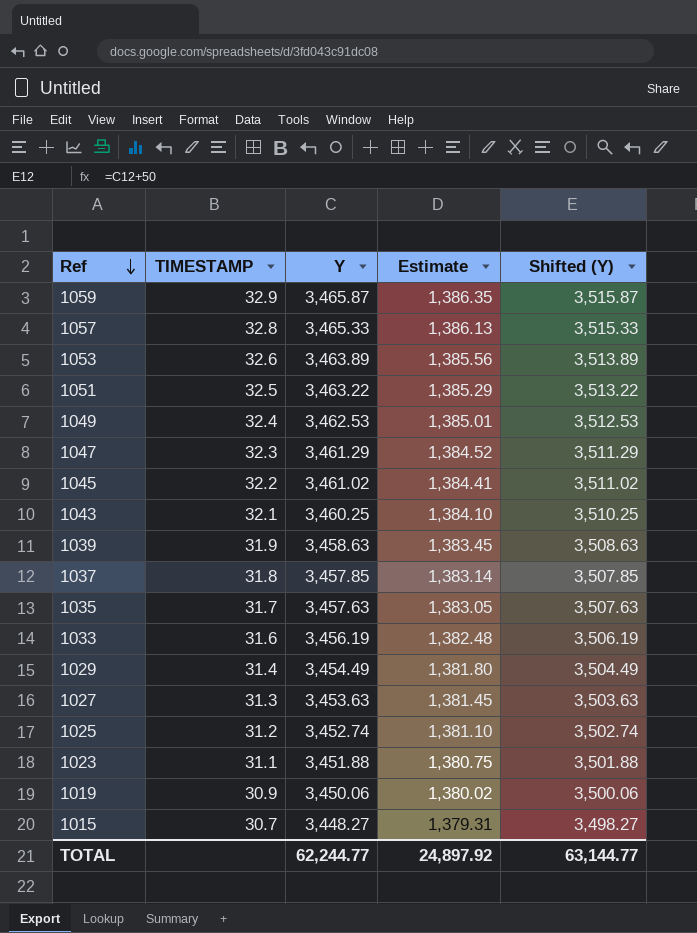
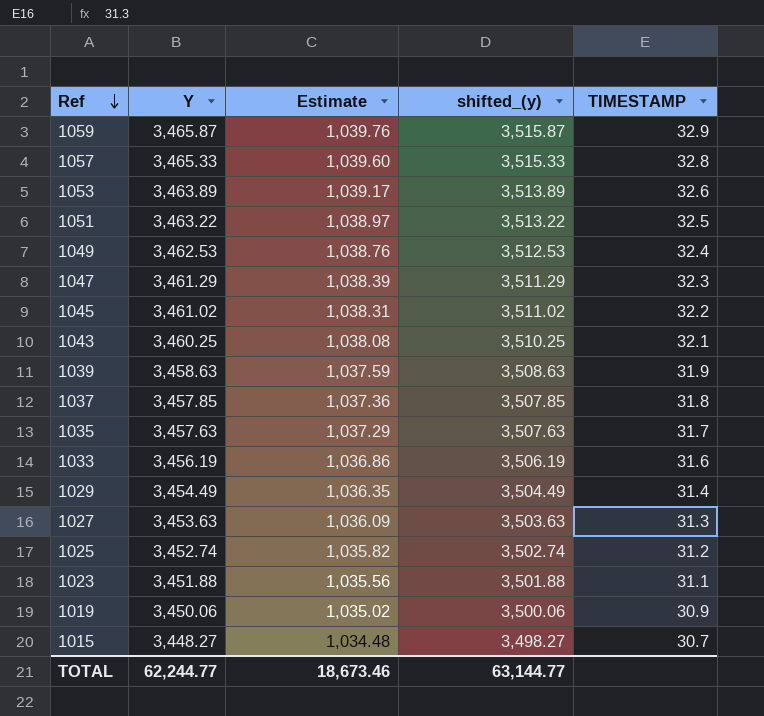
column Estimate | formula: [Y] * 0.4 -> [Y] * 0.3
column name: Shifted (Y) -> shifted_(y)
column TIMESTAMP | position: 2 -> 5
TOTAL | Estimate: 24,897.92 -> 18,673.46

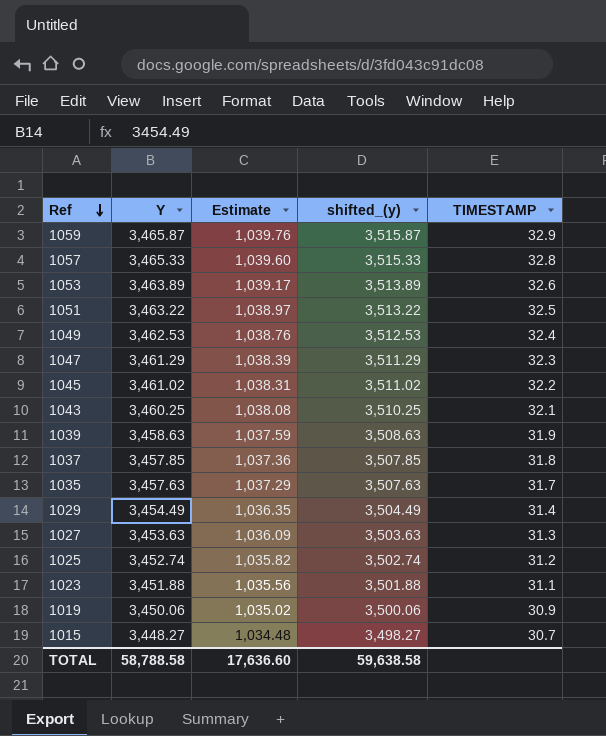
row 1033: 3,456.19 | 1,036.86 | 3,506.19 | 31.6 -> none
TOTAL | Y: 62,244.77 -> 58,788.58
TOTAL | Estimate: 18,673.46 -> 17,636.60
TOTAL | shifted_(y): 63,144.77 -> 59,638.58

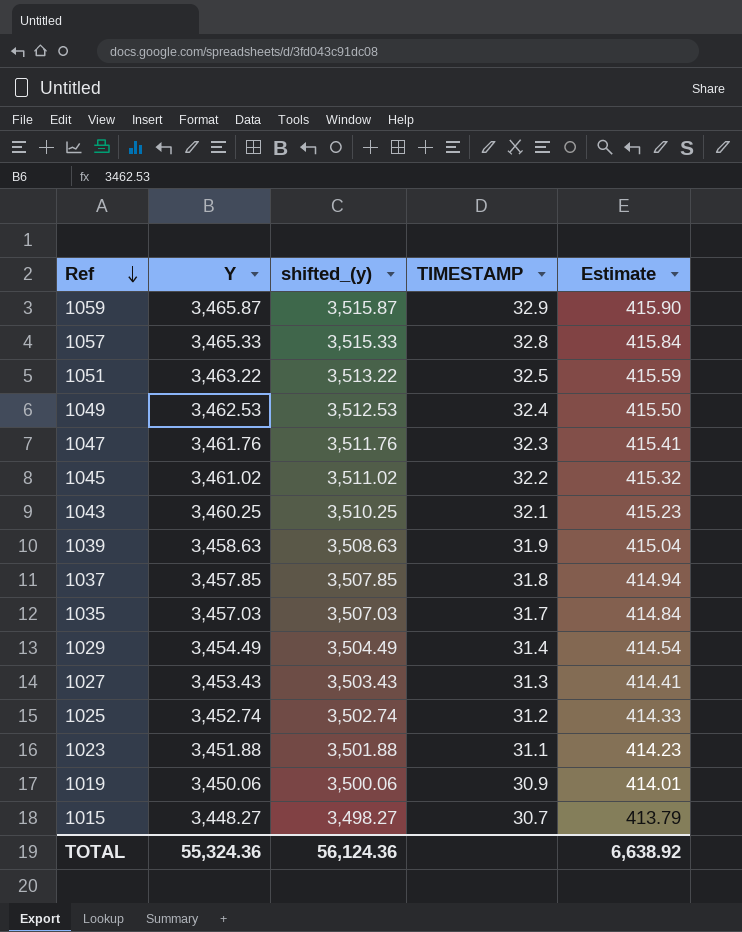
column Estimate | formula: [Y] * 0.3 -> [Y] * 0.12
column Estimate | position: 3 -> 5
row 1053: 3,463.89 | 1,039.17 | 3,513.89 | 32.6 -> none
1047 | Y: 3,461.29 -> 3,461.76
1047 | shifted_(y): 3,511.29 -> 3,511.76
1035 | Y: 3,457.63 -> 3,457.03
1035 | shifted_(y): 3,507.63 -> 3,507.03
1027 | Y: 3,453.63 -> 3,453.43
1027 | shifted_(y): 3,503.63 -> 3,503.43
TOTAL | Y: 58,788.58 -> 55,324.36
TOTAL | shifted_(y): 59,638.58 -> 56,124.36
TOTAL | Estimate: 17,636.60 -> 6,638.92

